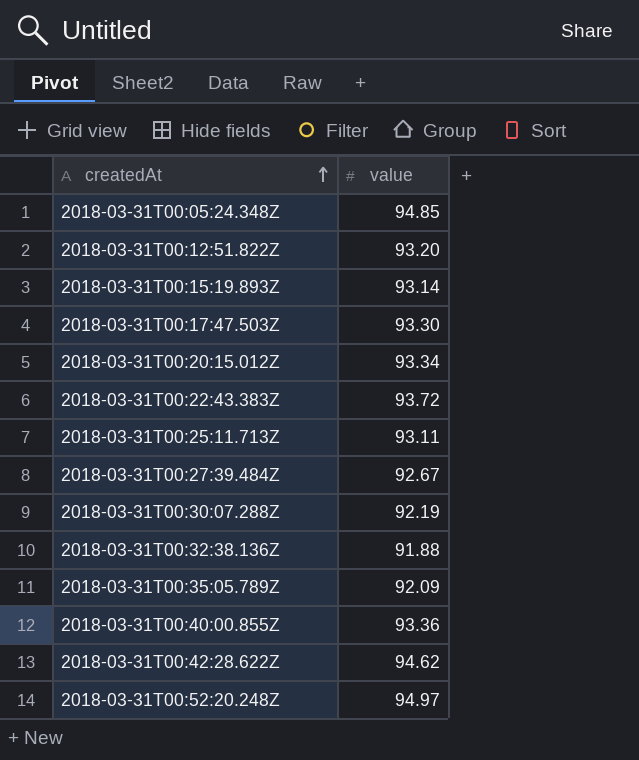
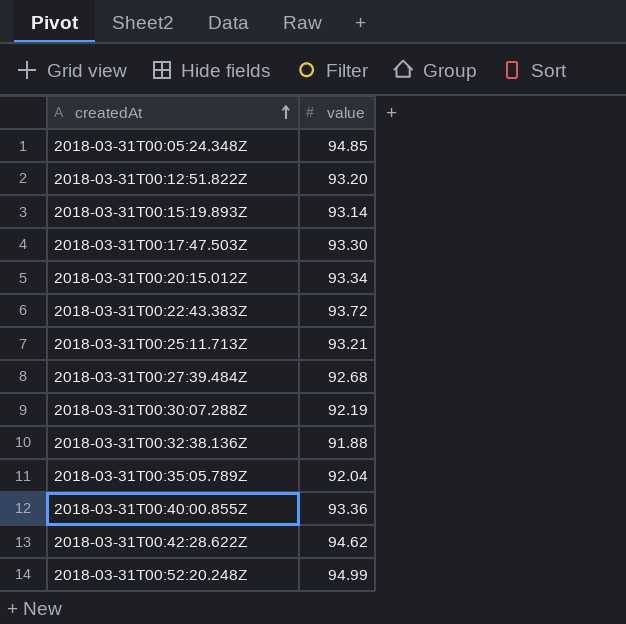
2018-03-31T00:25:11.713Z | value: 93.11 -> 93.21
2018-03-31T00:27:39.484Z | value: 92.67 -> 92.68
2018-03-31T00:35:05.789Z | value: 92.09 -> 92.04
2018-03-31T00:52:20.248Z | value: 94.97 -> 94.99

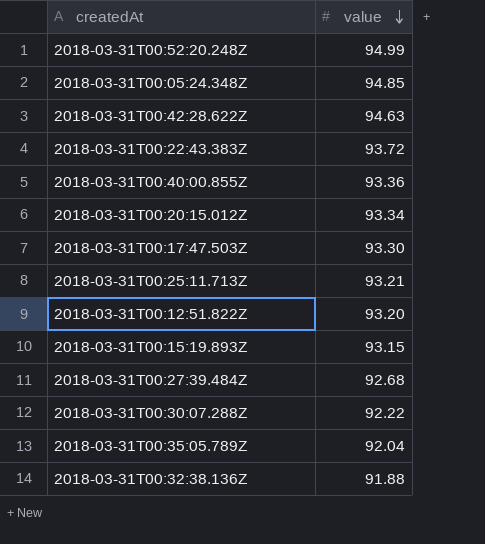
row order: createdAt ascending -> value descending
2018-03-31T00:42:28.622Z | value: 94.62 -> 94.63
2018-03-31T00:15:19.893Z | value: 93.14 -> 93.15
2018-03-31T00:30:07.288Z | value: 92.19 -> 92.22

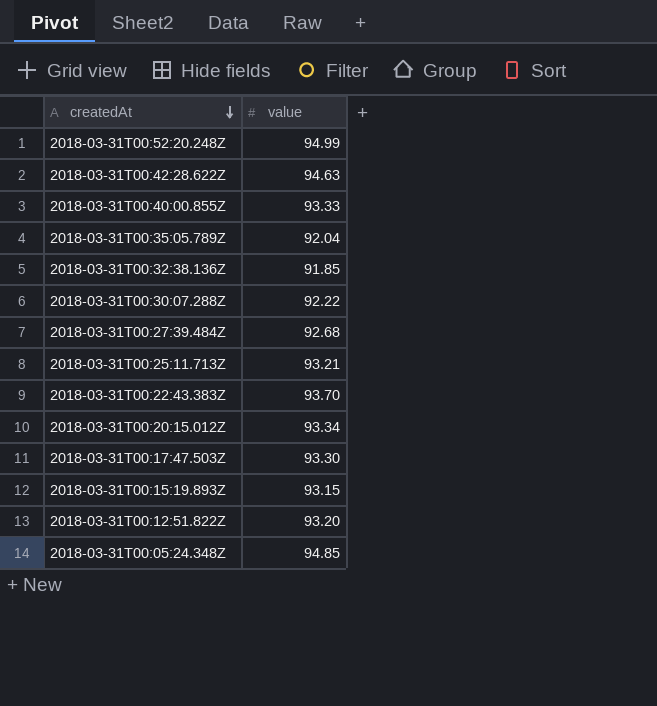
row order: value descending -> createdAt descending
2018-03-31T00:40:00.855Z | value: 93.36 -> 93.33
2018-03-31T00:32:38.136Z | value: 91.88 -> 91.85
2018-03-31T00:22:43.383Z | value: 93.72 -> 93.70

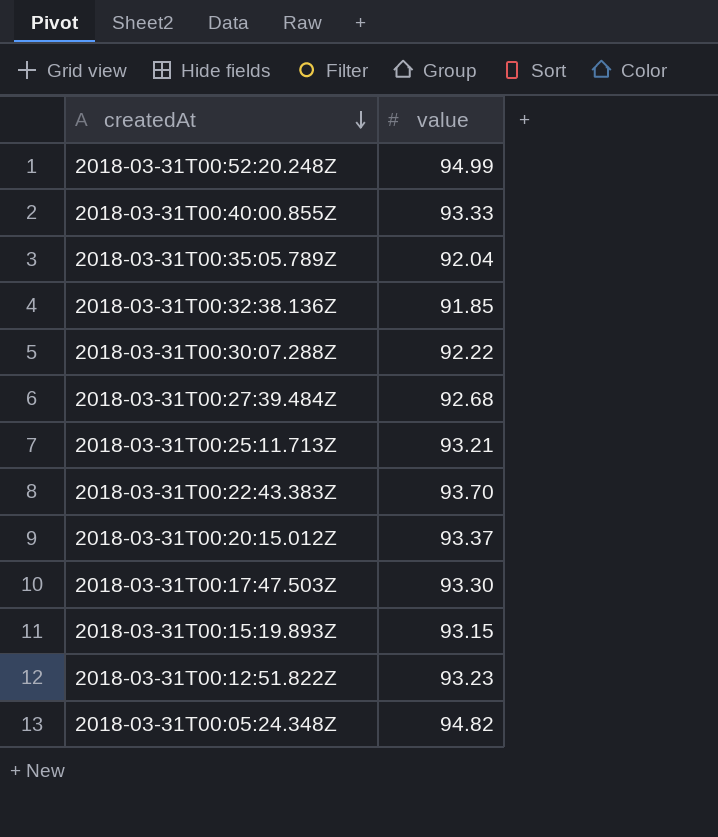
row 2018-03-31T00:42:28.622Z: 94.63 -> none
2018-03-31T00:20:15.012Z | value: 93.34 -> 93.37
2018-03-31T00:12:51.822Z | value: 93.20 -> 93.23
2018-03-31T00:05:24.348Z | value: 94.85 -> 94.82

